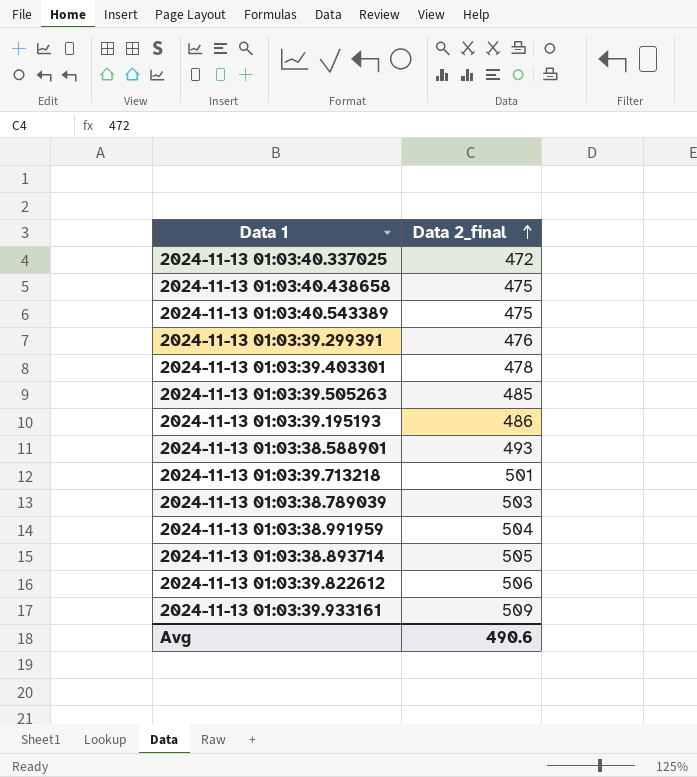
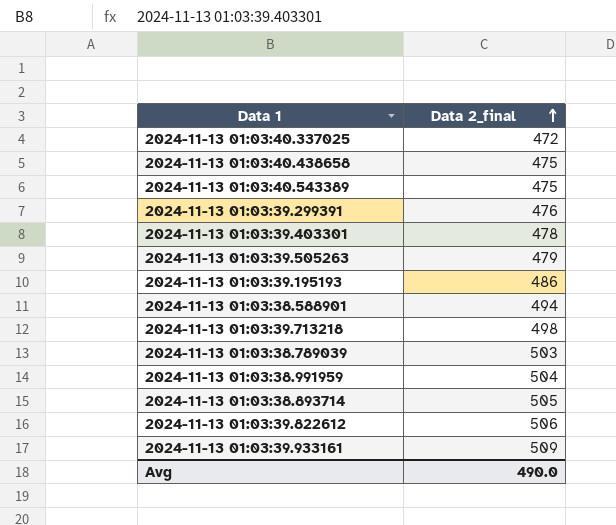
2024-11-13 01:03:39.505263 | Data 2_final: 485 -> 479
2024-11-13 01:03:38.588901 | Data 2_final: 493 -> 494
2024-11-13 01:03:39.713218 | Data 2_final: 501 -> 498
Avg | Data 2_final: 490.6 -> 490.0

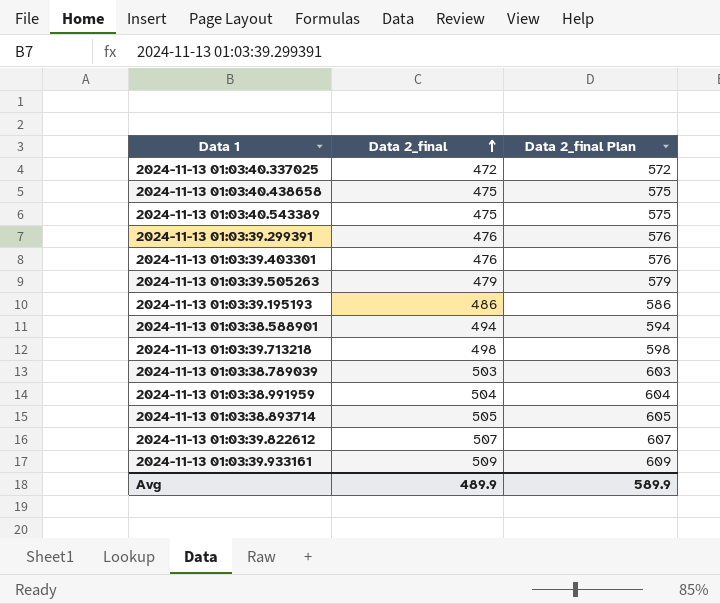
column Data 2_final Plan | formula: none -> [Data 2_final] + 100
2024-11-13 01:03:39.403301 | Data 2_final: 478 -> 476
2024-11-13 01:03:39.822612 | Data 2_final: 506 -> 507
Avg | Data 2_final: 490.0 -> 489.9

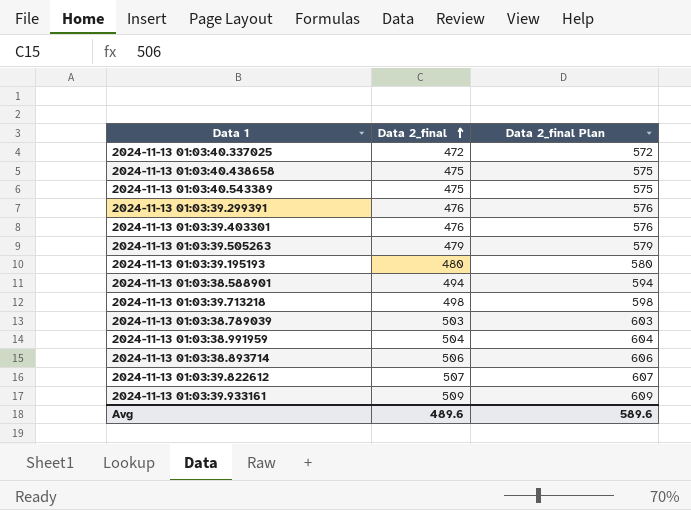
2024-11-13 01:03:39.195193 | Data 2_final: 486 -> 480
2024-11-13 01:03:39.195193 | Data 2_final Plan: 586 -> 580
2024-11-13 01:03:38.893714 | Data 2_final: 505 -> 506
2024-11-13 01:03:38.893714 | Data 2_final Plan: 605 -> 606
Avg | Data 2_final: 489.9 -> 489.6
Avg | Data 2_final Plan: 589.9 -> 589.6

